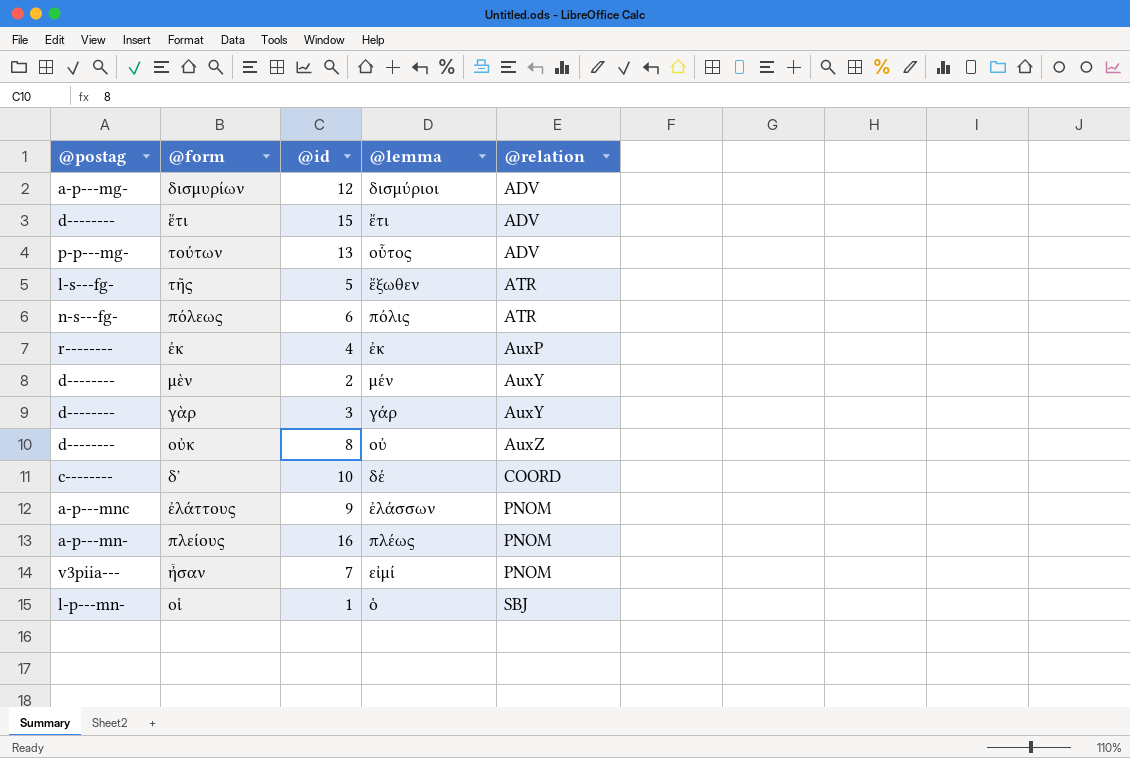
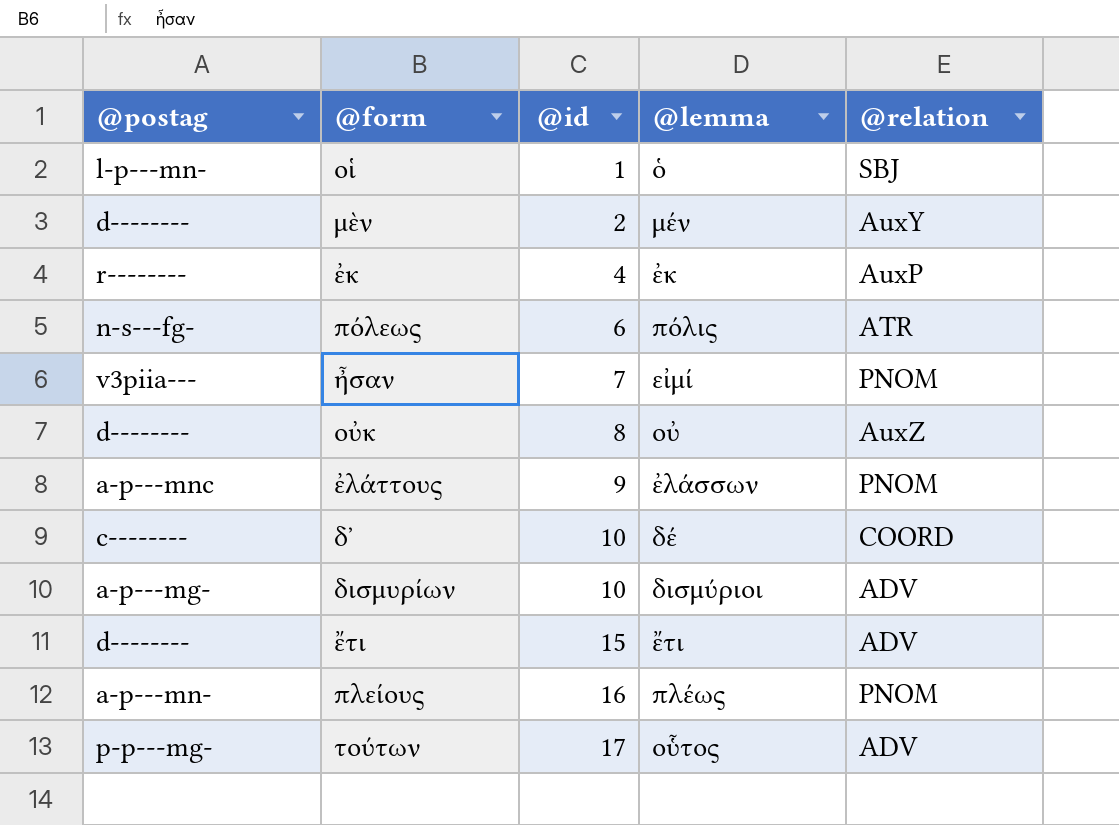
row order: @relation ascending -> @id ascending
row τῆς: l-s---fg- | 5 | ἔξωθεν | ATR -> none
row γὰρ: d-------- | 3 | γάρ | AuxY -> none
δισμυρίων | @id: 12 -> 10
τούτων | @id: 13 -> 17

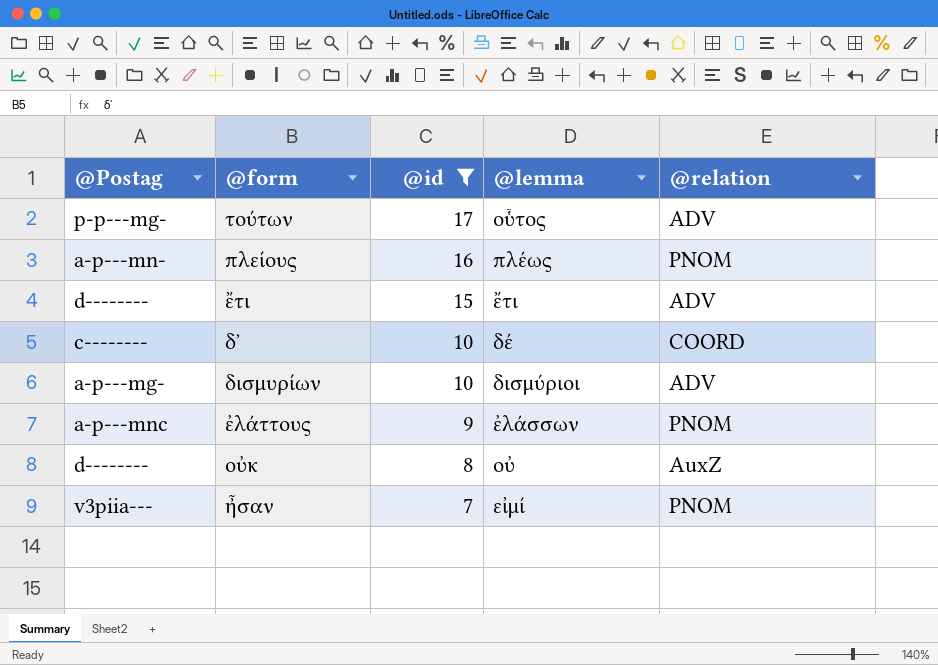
filter: none -> @id >= 7
row order: @id ascending -> @id descending
column name: @postag -> @Postag

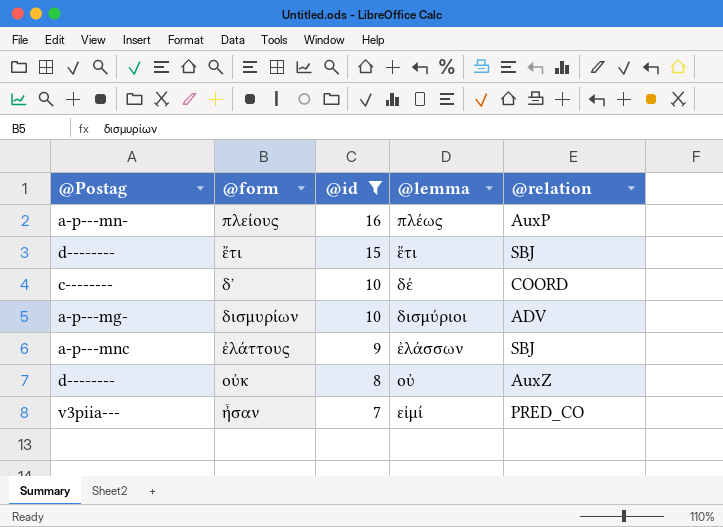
row τούτων: p-p---mg- | 17 | οὗτος | ADV -> none
πλείους | @relation: PNOM -> AuxP
ἔτι | @relation: ADV -> SBJ
ἐλάττους | @relation: PNOM -> SBJ
ἦσαν | @relation: PNOM -> PRED_CO

